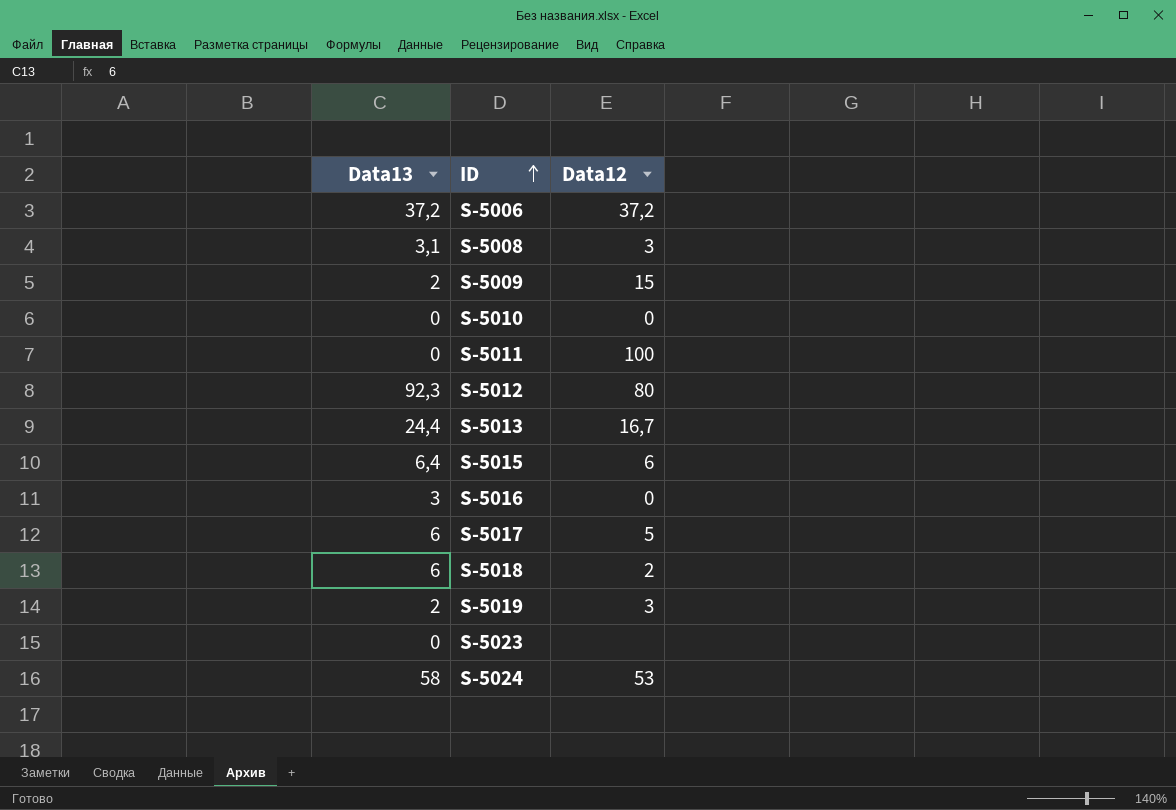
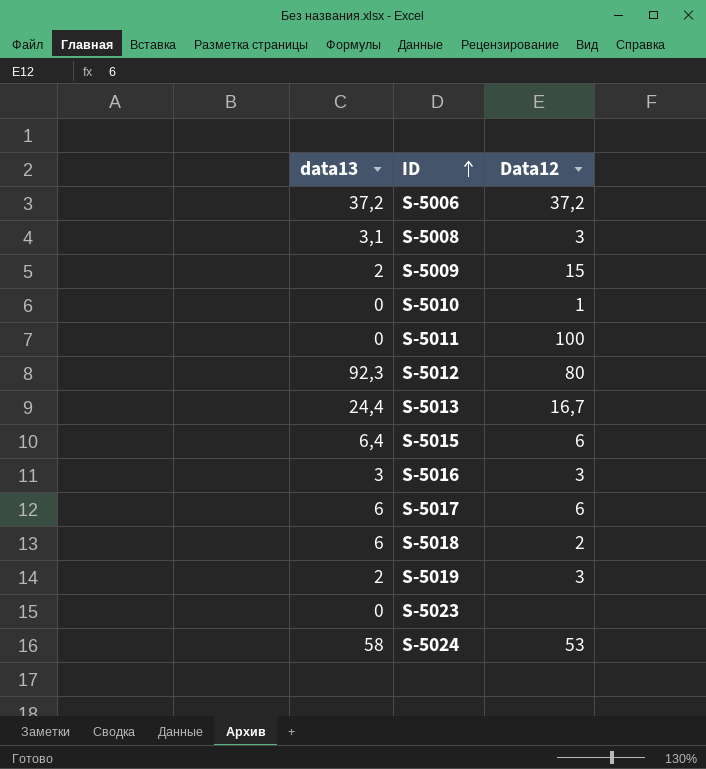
column name: Data13 -> data13
S-5010 | Data12: 0 -> 1
S-5016 | Data12: 0 -> 3
S-5017 | Data12: 5 -> 6

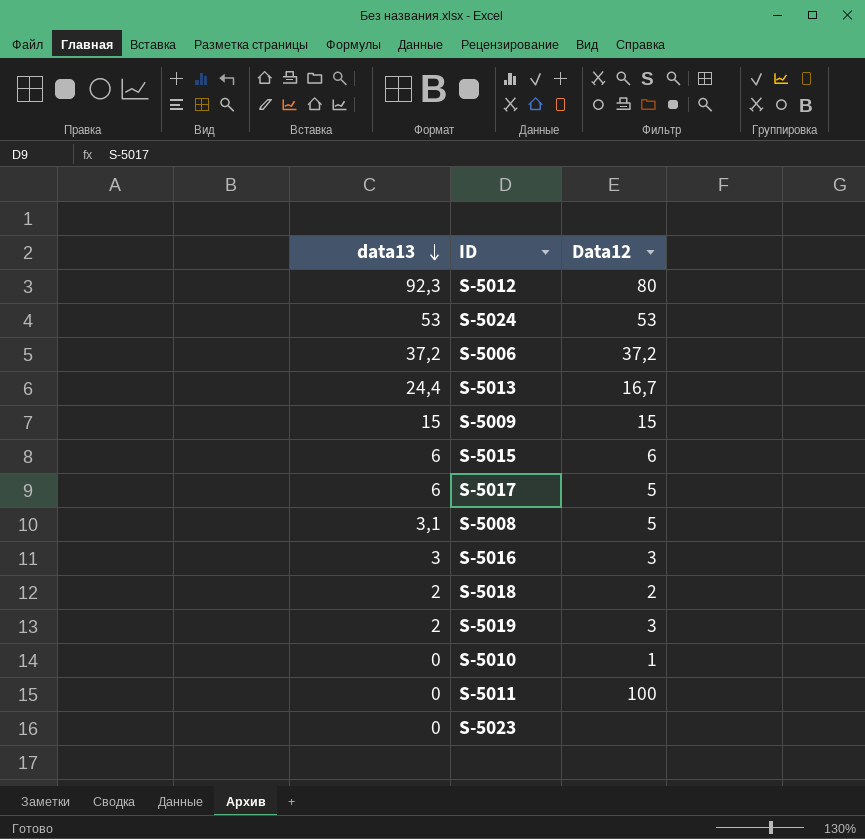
row order: ID ascending -> data13 descending
S-5024 | data13: 58 -> 53
S-5009 | data13: 2 -> 15
S-5015 | data13: 6,4 -> 6
S-5017 | Data12: 6 -> 5
S-5008 | Data12: 3 -> 5
S-5018 | data13: 6 -> 2

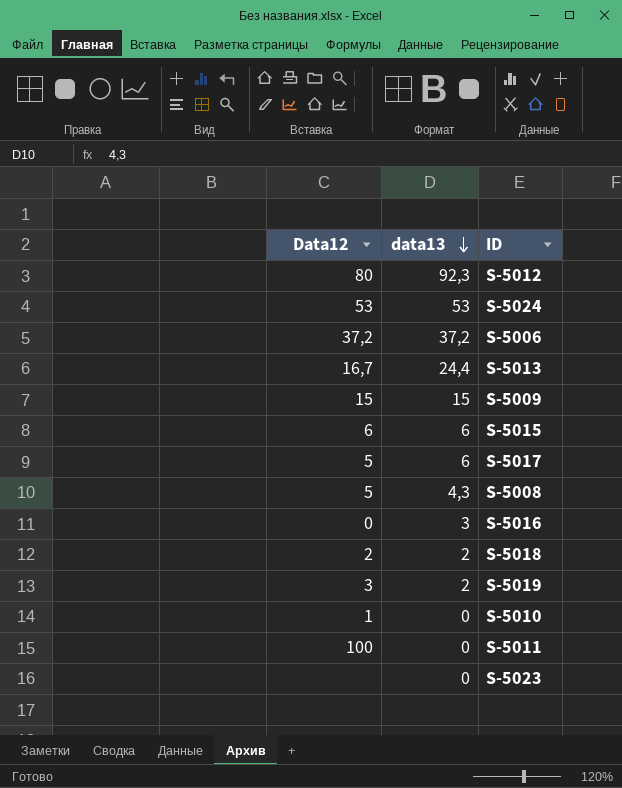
column Data12 | position: 3 -> 1
S-5008 | data13: 3,1 -> 4,3
S-5016 | Data12: 3 -> 0

